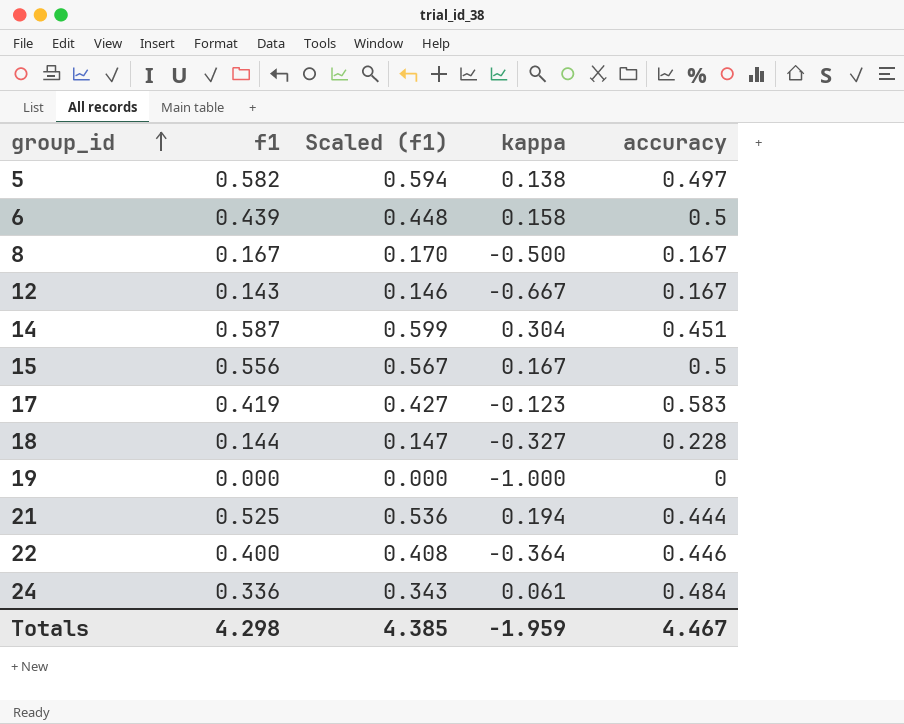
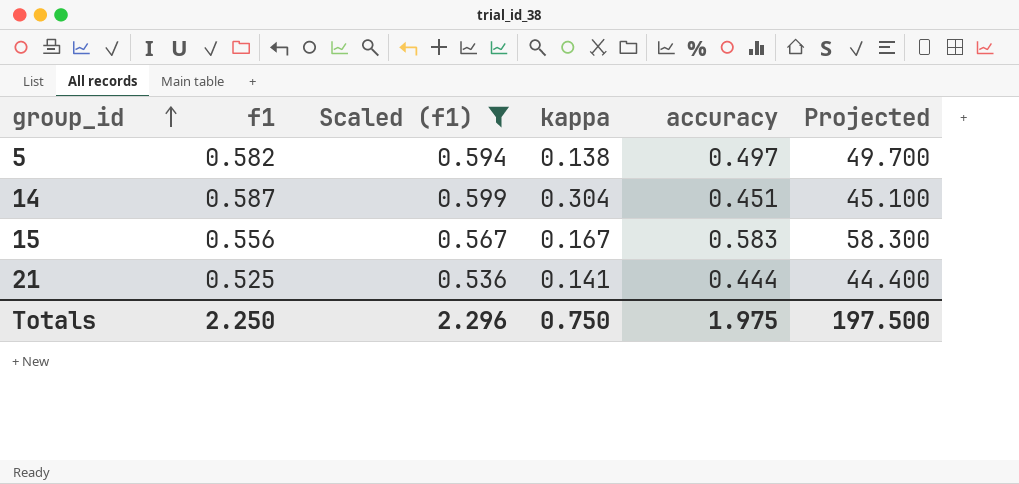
filter: none -> Scaled (f1) >= 0.536
column Projected | formula: none -> [accuracy] * 100
15 | accuracy: 0.5 -> 0.583
21 | kappa: 0.194 -> 0.141
Totals | f1: 4.298 -> 2.250
Totals | Scaled (f1): 4.385 -> 2.296
Totals | kappa: -1.959 -> 0.750
Totals | accuracy: 4.467 -> 1.975

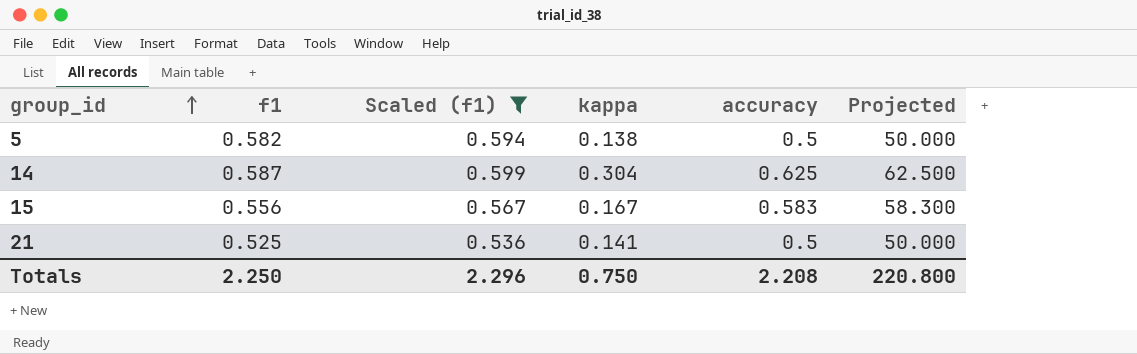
5 | accuracy: 0.497 -> 0.5
5 | Projected: 49.700 -> 50.000
14 | accuracy: 0.451 -> 0.625
14 | Projected: 45.100 -> 62.500
21 | accuracy: 0.444 -> 0.5
21 | Projected: 44.400 -> 50.000
Totals | accuracy: 1.975 -> 2.208
Totals | Projected: 197.500 -> 220.800

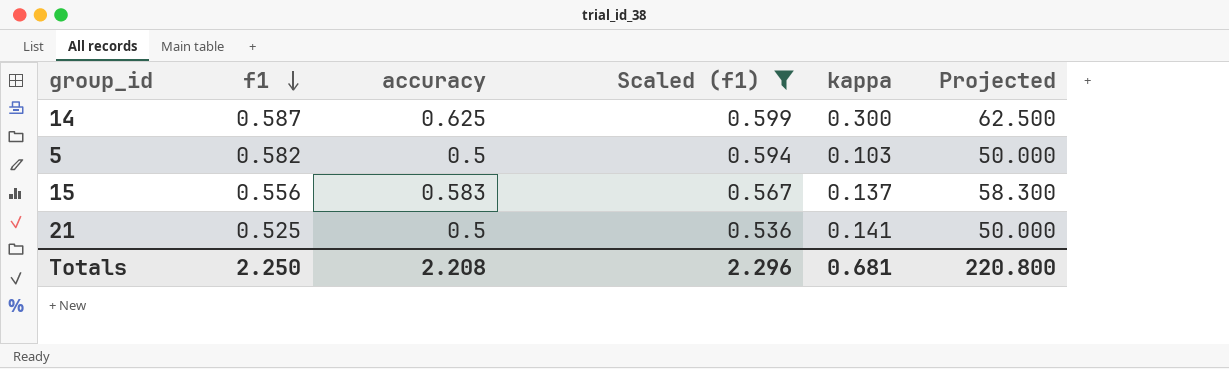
row order: group_id ascending -> f1 descending
column accuracy | position: 5 -> 3
14 | kappa: 0.304 -> 0.300
5 | kappa: 0.138 -> 0.103
15 | kappa: 0.167 -> 0.137
Totals | kappa: 0.750 -> 0.681

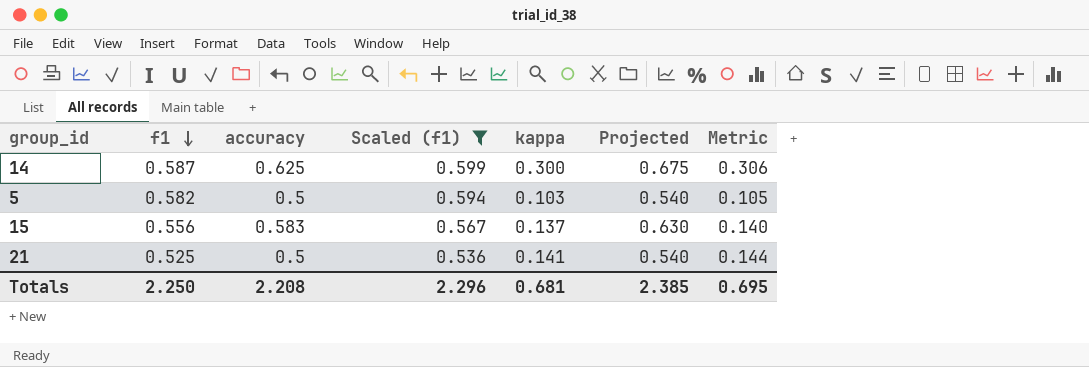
column Projected | formula: [accuracy] * 100 -> [accuracy] * 1.08
column Metric | formula: none -> [kappa] * 1.02
Totals | Projected: 220.800 -> 2.385

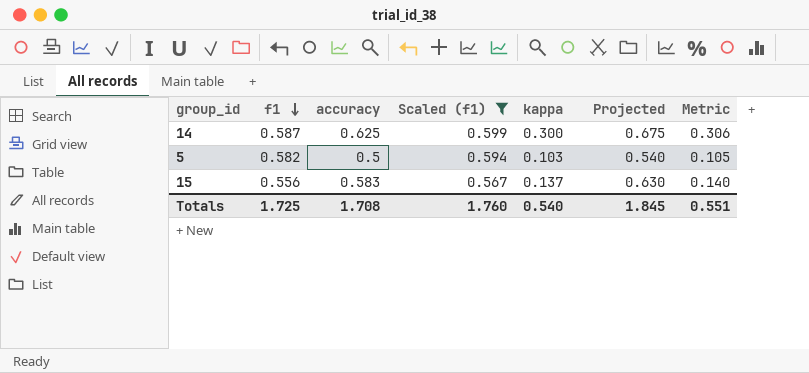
row 21: 0.525 | 0.5 | 0.536 | 0.141 | 0.540 | 0.144 -> none
Totals | f1: 2.250 -> 1.725
Totals | accuracy: 2.208 -> 1.708
Totals | Scaled (f1): 2.296 -> 1.760
Totals | kappa: 0.681 -> 0.540
Totals | Projected: 2.385 -> 1.845
Totals | Metric: 0.695 -> 0.551

